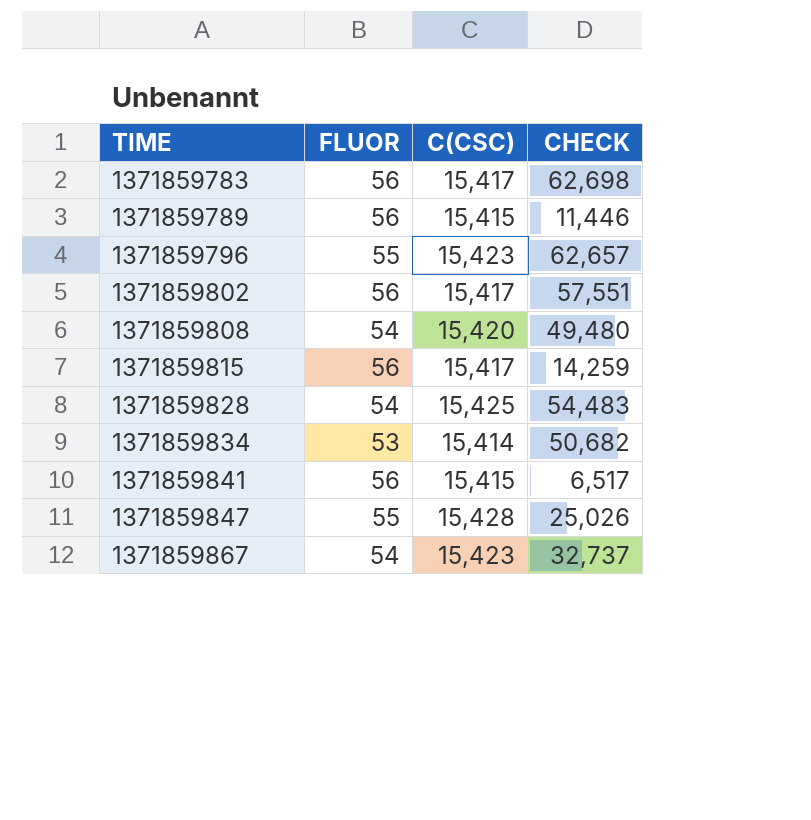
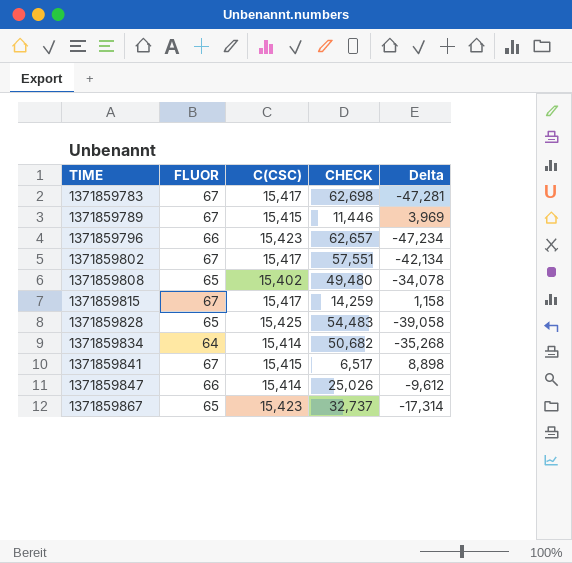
column Delta | formula: none -> [C(CSC)] - [CHECK]
1371859783 | FLUOR: 56 -> 67
1371859789 | FLUOR: 56 -> 67
1371859796 | FLUOR: 55 -> 66
1371859802 | FLUOR: 56 -> 67
1371859808 | FLUOR: 54 -> 65
1371859808 | C(CSC): 15,420 -> 15,402
1371859815 | FLUOR: 56 -> 67
1371859828 | FLUOR: 54 -> 65
1371859834 | FLUOR: 53 -> 64
1371859841 | FLUOR: 56 -> 67
1371859847 | FLUOR: 55 -> 66
1371859847 | C(CSC): 15,428 -> 15,414
1371859867 | FLUOR: 54 -> 65

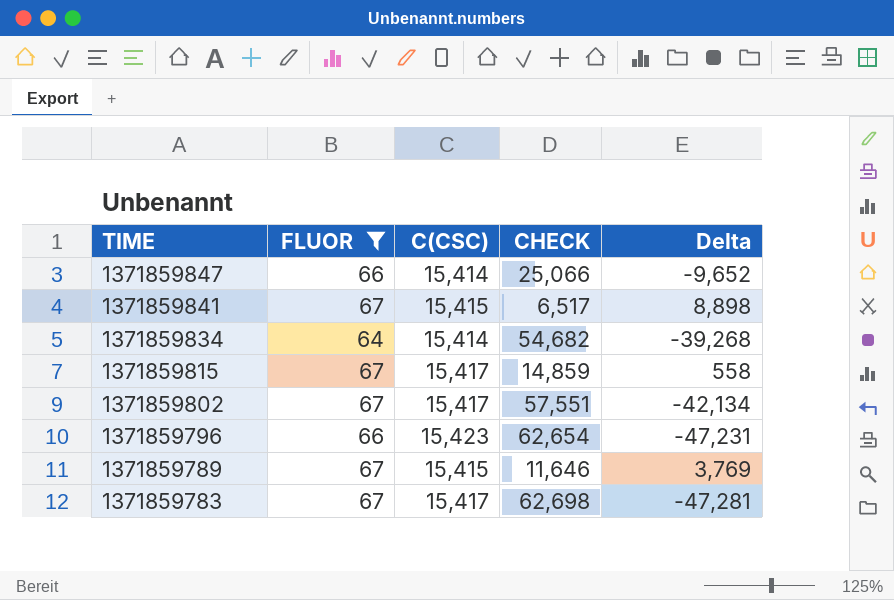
filter: none -> FLUOR != 65
row order: TIME ascending -> TIME descending
1371859847 | CHECK: 25,026 -> 25,066
1371859847 | Delta: -9,612 -> -9,652
1371859834 | CHECK: 50,682 -> 54,682
1371859834 | Delta: -35,268 -> -39,268
1371859815 | CHECK: 14,259 -> 14,859
1371859815 | Delta: 1,158 -> 558
1371859796 | CHECK: 62,657 -> 62,654
1371859796 | Delta: -47,234 -> -47,231
1371859789 | CHECK: 11,446 -> 11,646
1371859789 | Delta: 3,969 -> 3,769

